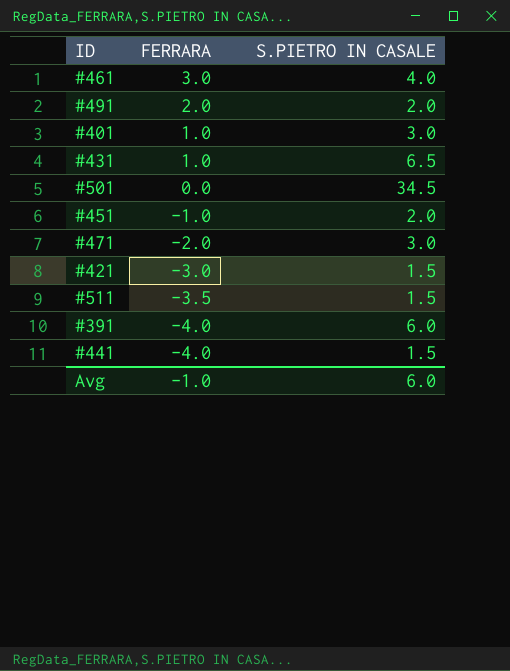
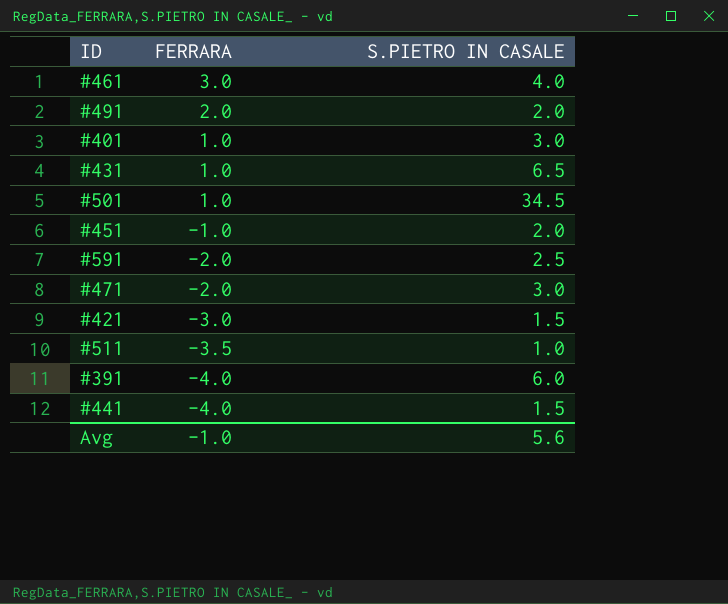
#501 | FERRARA: 0.0 -> 1.0
row #591: none -> -2.0 | 2.5
#511 | S.PIETRO IN CASALE: 1.5 -> 1.0
Avg | S.PIETRO IN CASALE: 6.0 -> 5.6

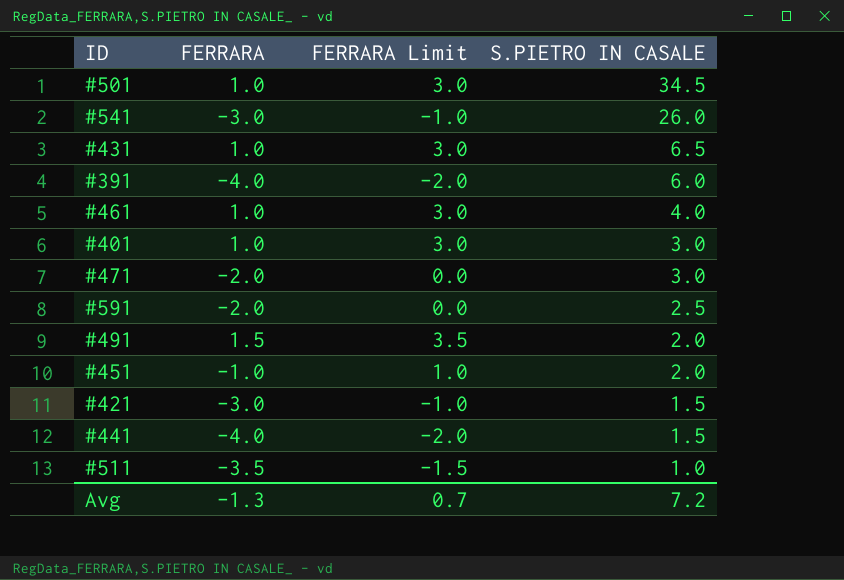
row order: FERRARA descending -> S.PIETRO IN CASALE descending
column FERRARA Limit | formula: none -> [FERRARA] + 2
row #541: none -> -3.0 | -1.0 | 26.0
#461 | FERRARA: 3.0 -> 1.0
#491 | FERRARA: 2.0 -> 1.5
Avg | FERRARA: -1.0 -> -1.3
Avg | S.PIETRO IN CASALE: 5.6 -> 7.2

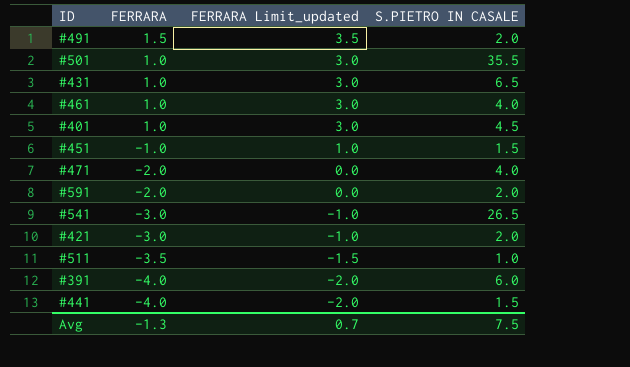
row order: S.PIETRO IN CASALE descending -> FERRARA descending
column name: FERRARA Limit -> FERRARA Limit_updated
#501 | S.PIETRO IN CASALE: 34.5 -> 35.5
#401 | S.PIETRO IN CASALE: 3.0 -> 4.5
#451 | S.PIETRO IN CASALE: 2.0 -> 1.5
#471 | S.PIETRO IN CASALE: 3.0 -> 4.0
#591 | S.PIETRO IN CASALE: 2.5 -> 2.0
#541 | S.PIETRO IN CASALE: 26.0 -> 26.5
#421 | S.PIETRO IN CASALE: 1.5 -> 2.0
Avg | S.PIETRO IN CASALE: 7.2 -> 7.5

